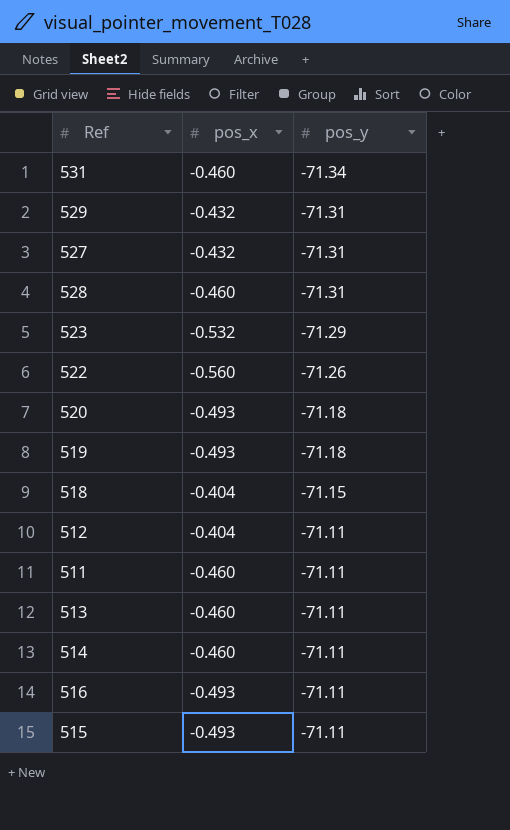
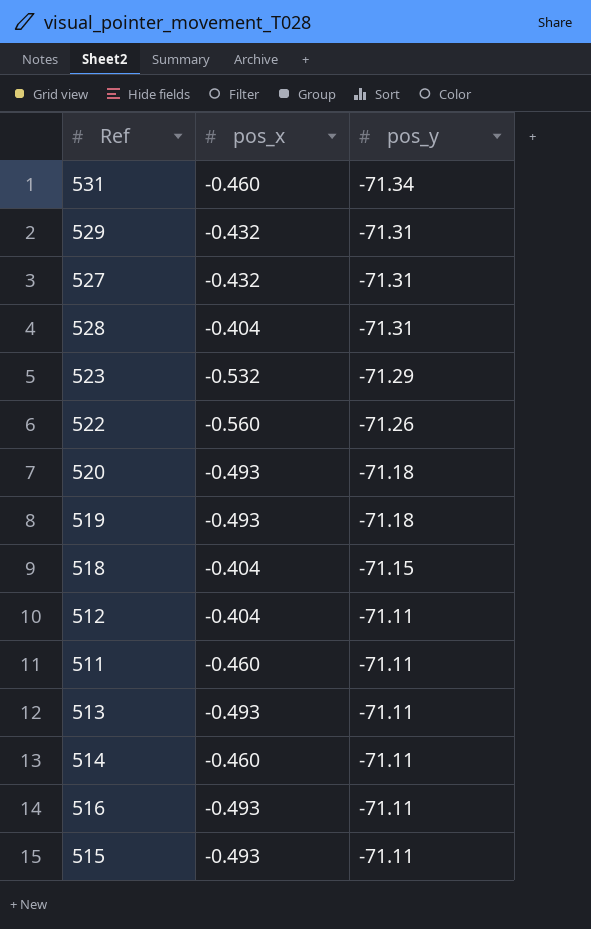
528 | pos_x: -0.460 -> -0.404
513 | pos_x: -0.460 -> -0.493

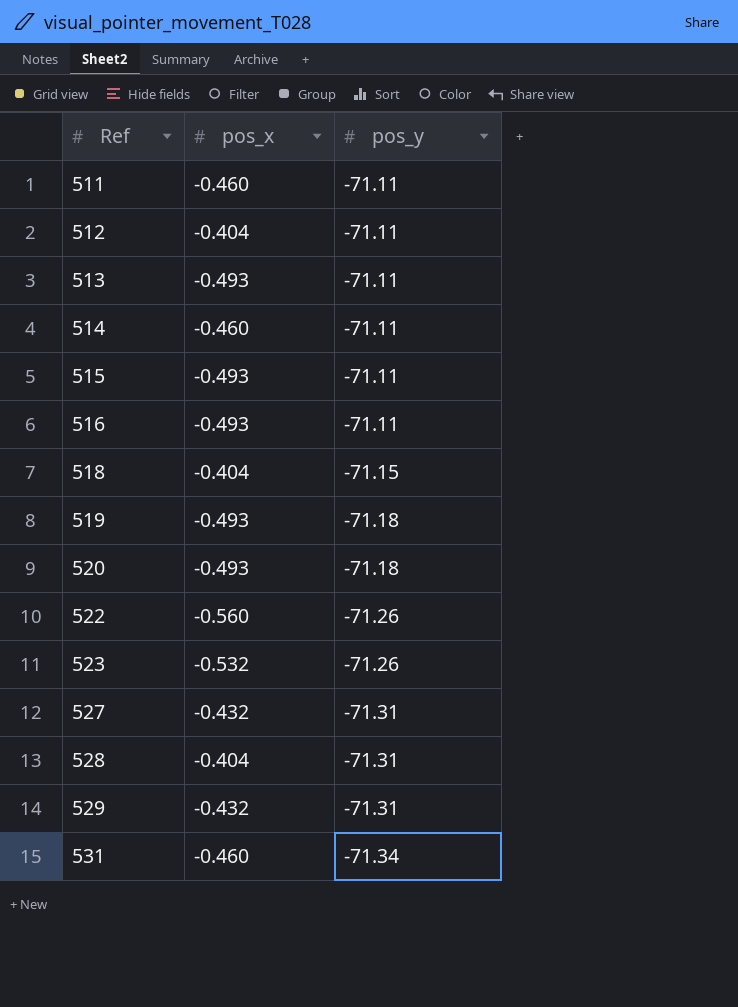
row order: pos_y ascending -> Ref ascending
523 | pos_y: -71.29 -> -71.26

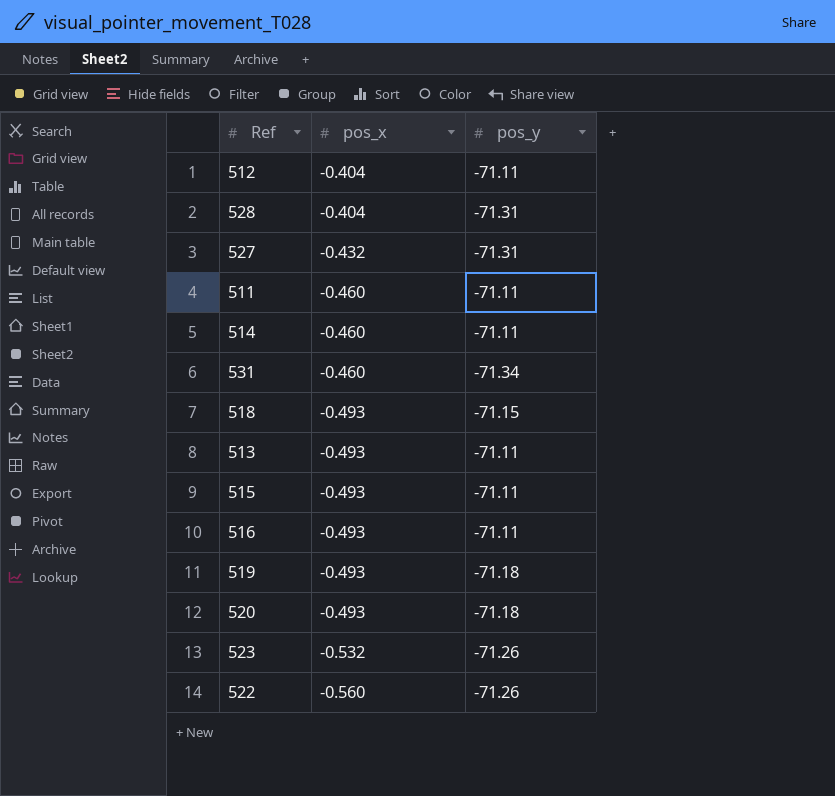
row order: Ref ascending -> pos_x descending
row 529: -0.432 | -71.31 -> none
518 | pos_x: -0.404 -> -0.493

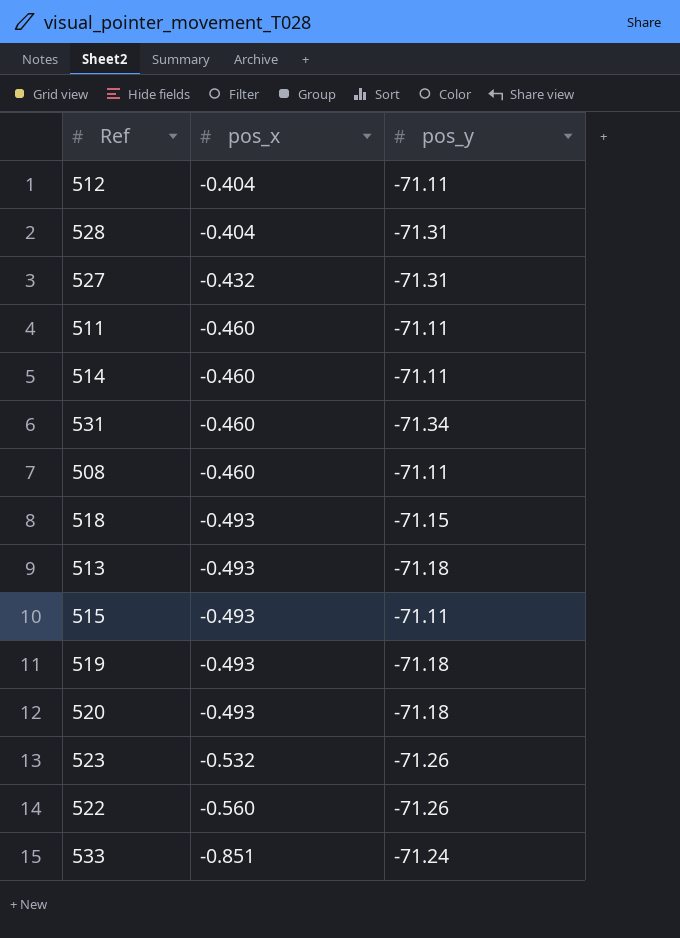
row 516: -0.493 | -71.11 -> none
row 508: none -> -0.460 | -71.11
513 | pos_y: -71.11 -> -71.18
row 533: none -> -0.851 | -71.24

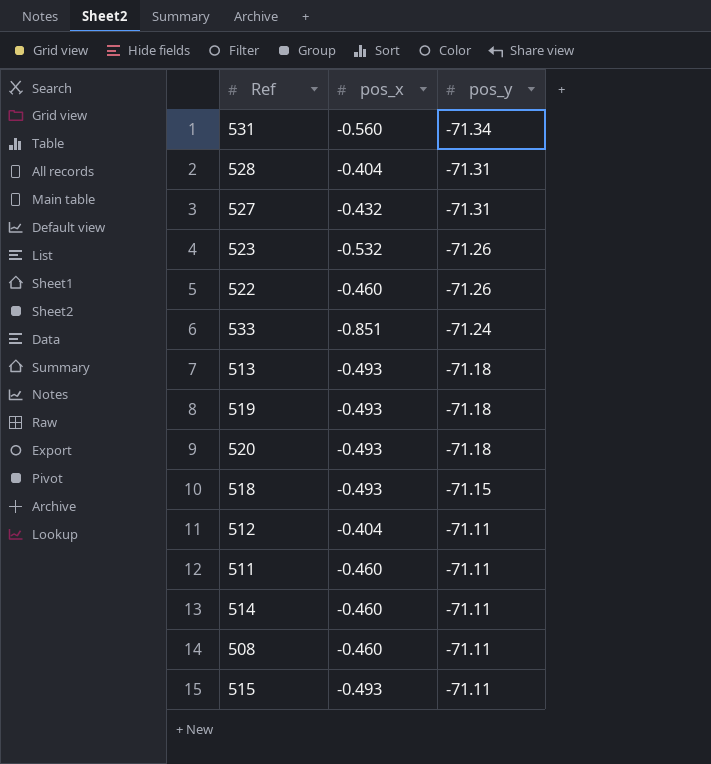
row order: pos_x descending -> pos_y ascending
531 | pos_x: -0.460 -> -0.560
522 | pos_x: -0.560 -> -0.460

